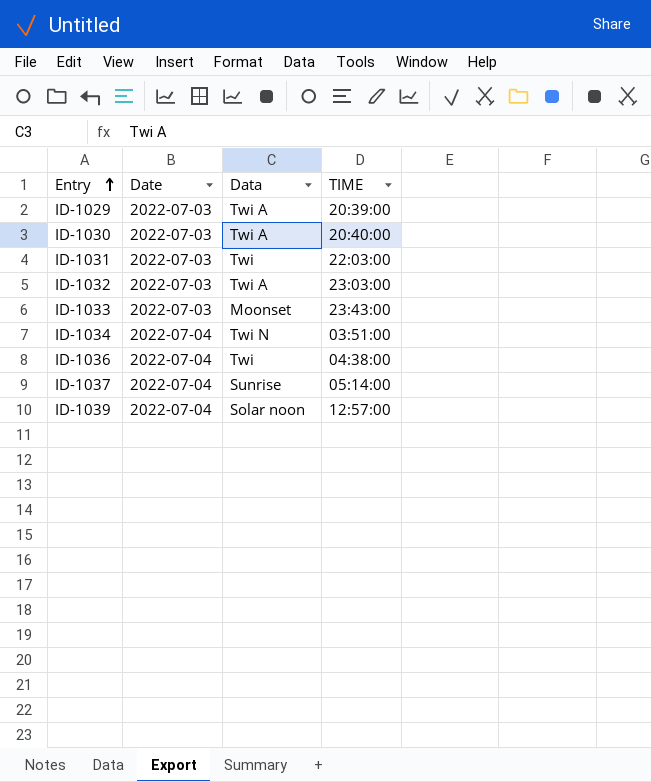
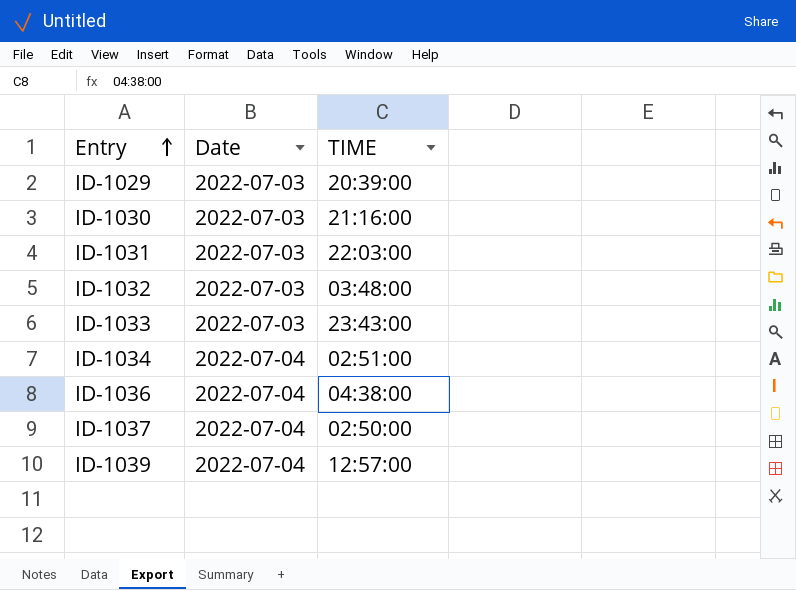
column Data | position: 3 -> none
ID-1030 | TIME: 20:40:00 -> 21:16:00
ID-1032 | TIME: 23:03:00 -> 03:48:00
ID-1034 | TIME: 03:51:00 -> 02:51:00
ID-1037 | TIME: 05:14:00 -> 02:50:00

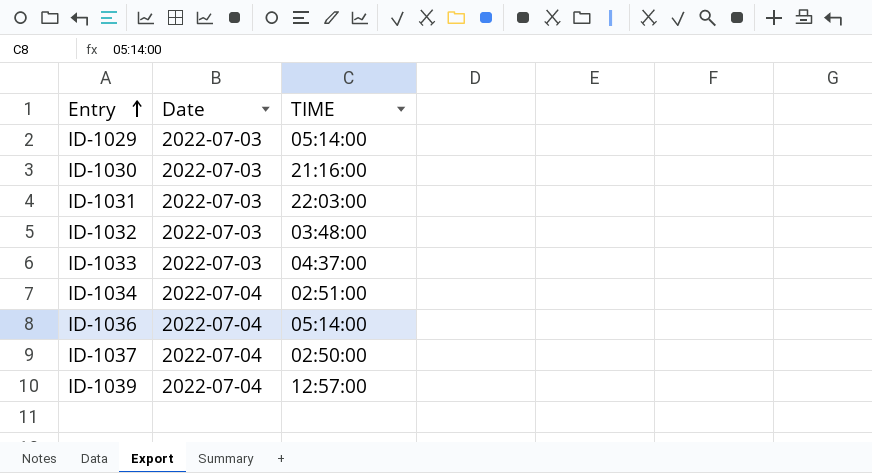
ID-1029 | TIME: 20:39:00 -> 05:14:00
ID-1033 | TIME: 23:43:00 -> 04:37:00
ID-1036 | TIME: 04:38:00 -> 05:14:00

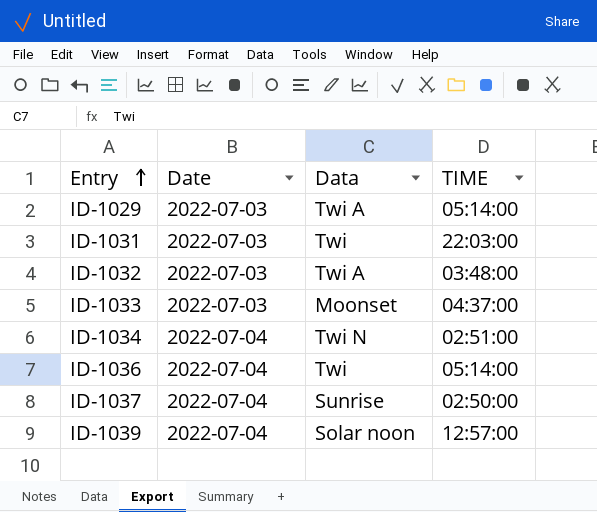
column Data | position: none -> 3
row ID-1030: 2022-07-03 | 21:16:00 -> none

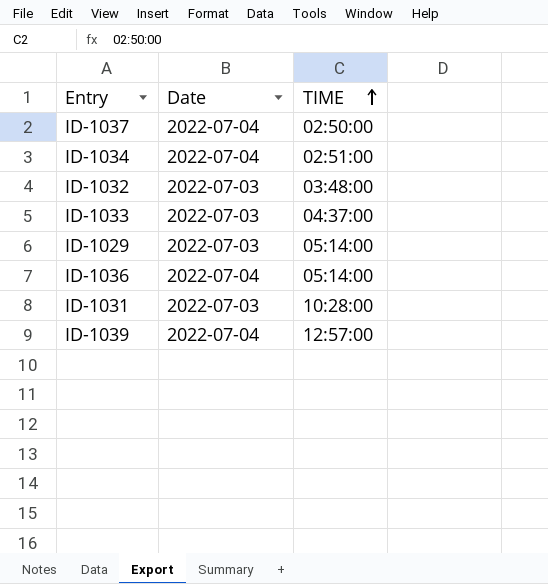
row order: Entry ascending -> TIME ascending
column Data | position: 3 -> none
ID-1031 | TIME: 22:03:00 -> 10:28:00

